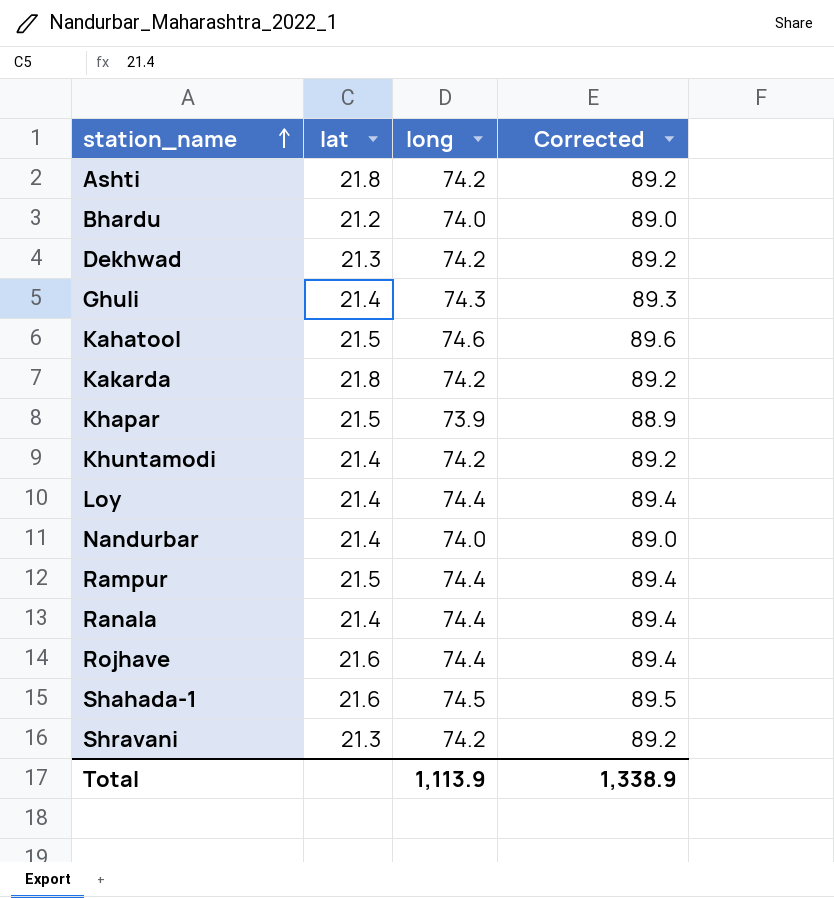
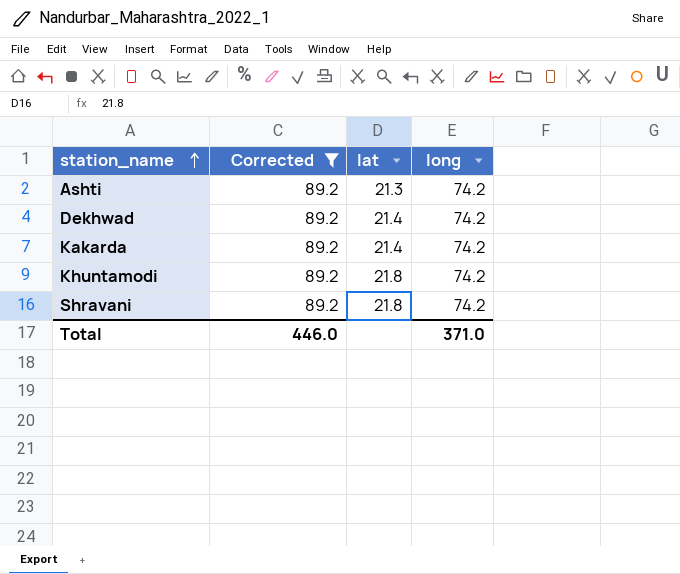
filter: none -> Corrected = 89.2
column Corrected | position: 4 -> 2
Ashti | lat: 21.8 -> 21.3
Dekhwad | lat: 21.3 -> 21.4
Kakarda | lat: 21.8 -> 21.4
Khuntamodi | lat: 21.4 -> 21.8
Shravani | lat: 21.3 -> 21.8
Total | Corrected: 1,338.9 -> 446.0
Total | long: 1,113.9 -> 371.0

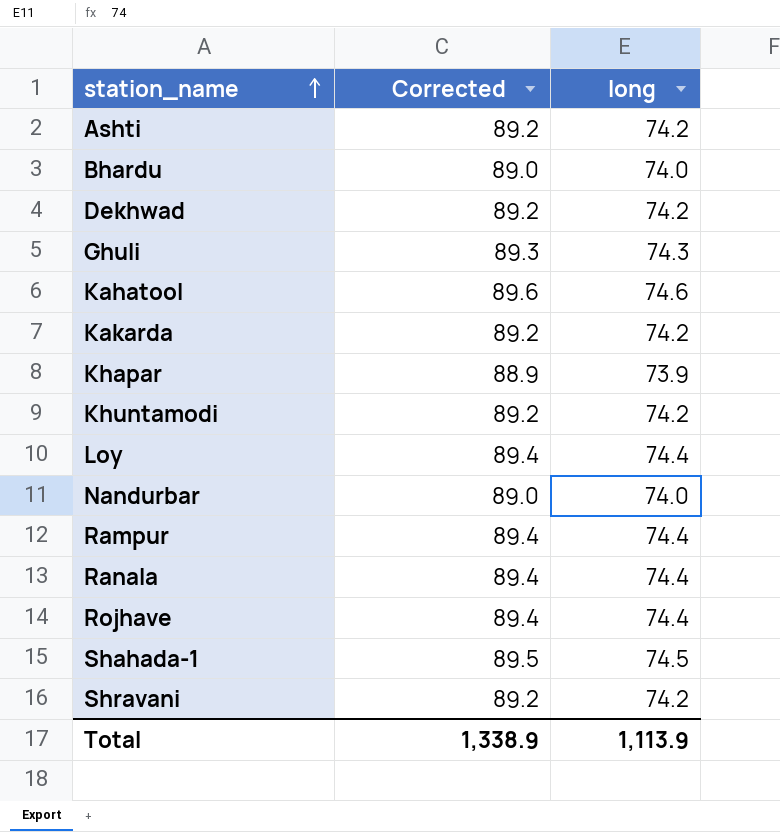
filter: Corrected = 89.2 -> none
column lat | position: 3 -> none
Total | Corrected: 446.0 -> 1,338.9
Total | long: 371.0 -> 1,113.9

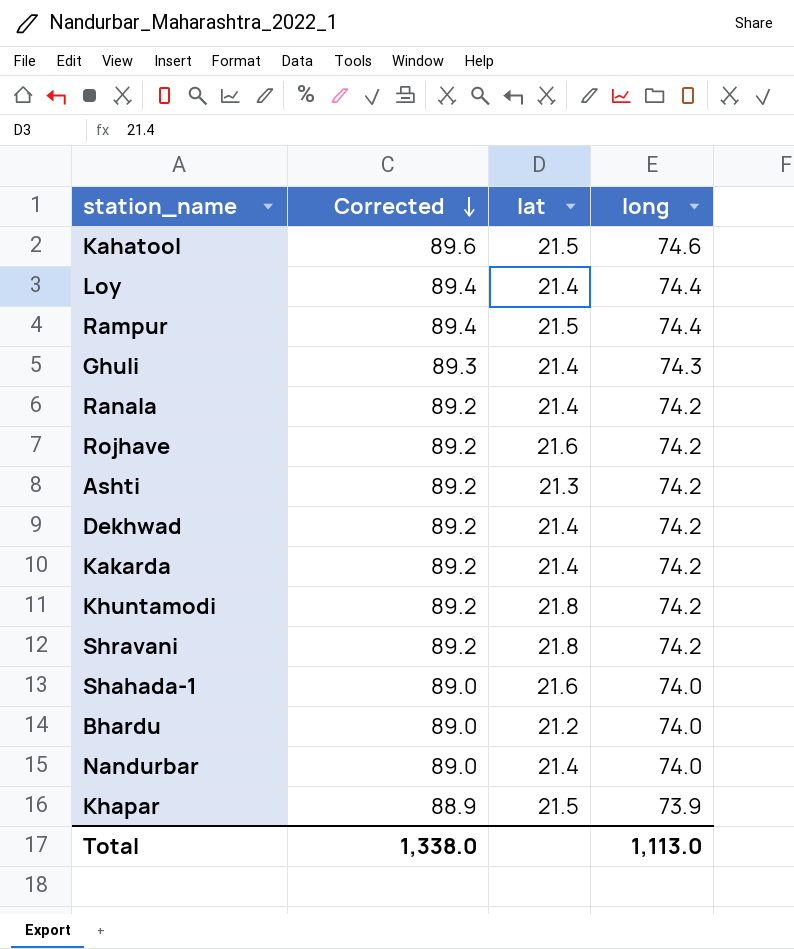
row order: station_name ascending -> Corrected descending
column lat | position: none -> 3
Ranala | Corrected: 89.4 -> 89.2
Ranala | long: 74.4 -> 74.2
Rojhave | Corrected: 89.4 -> 89.2
Rojhave | long: 74.4 -> 74.2
Shahada-1 | Corrected: 89.5 -> 89.0
Shahada-1 | long: 74.5 -> 74.0
Total | Corrected: 1,338.9 -> 1,338.0
Total | long: 1,113.9 -> 1,113.0

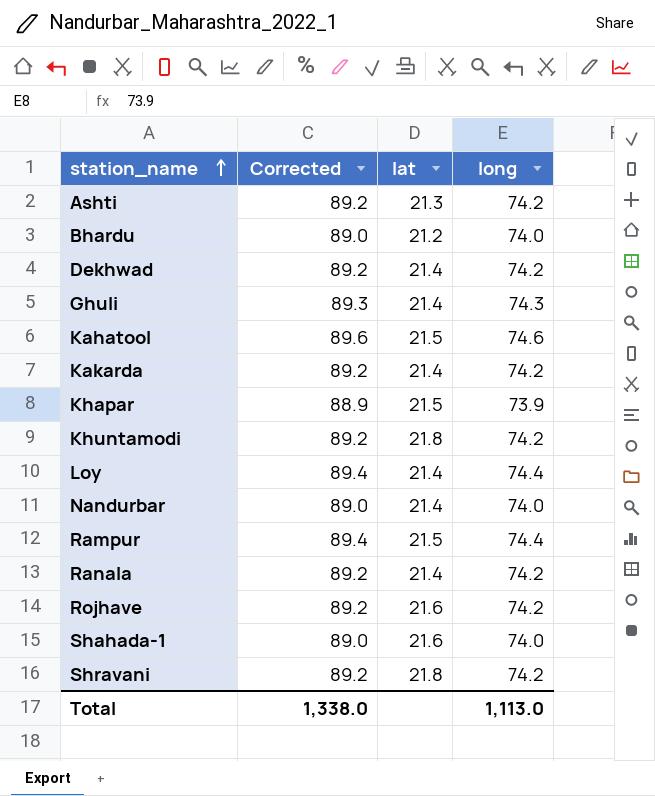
row order: Corrected descending -> station_name ascending

